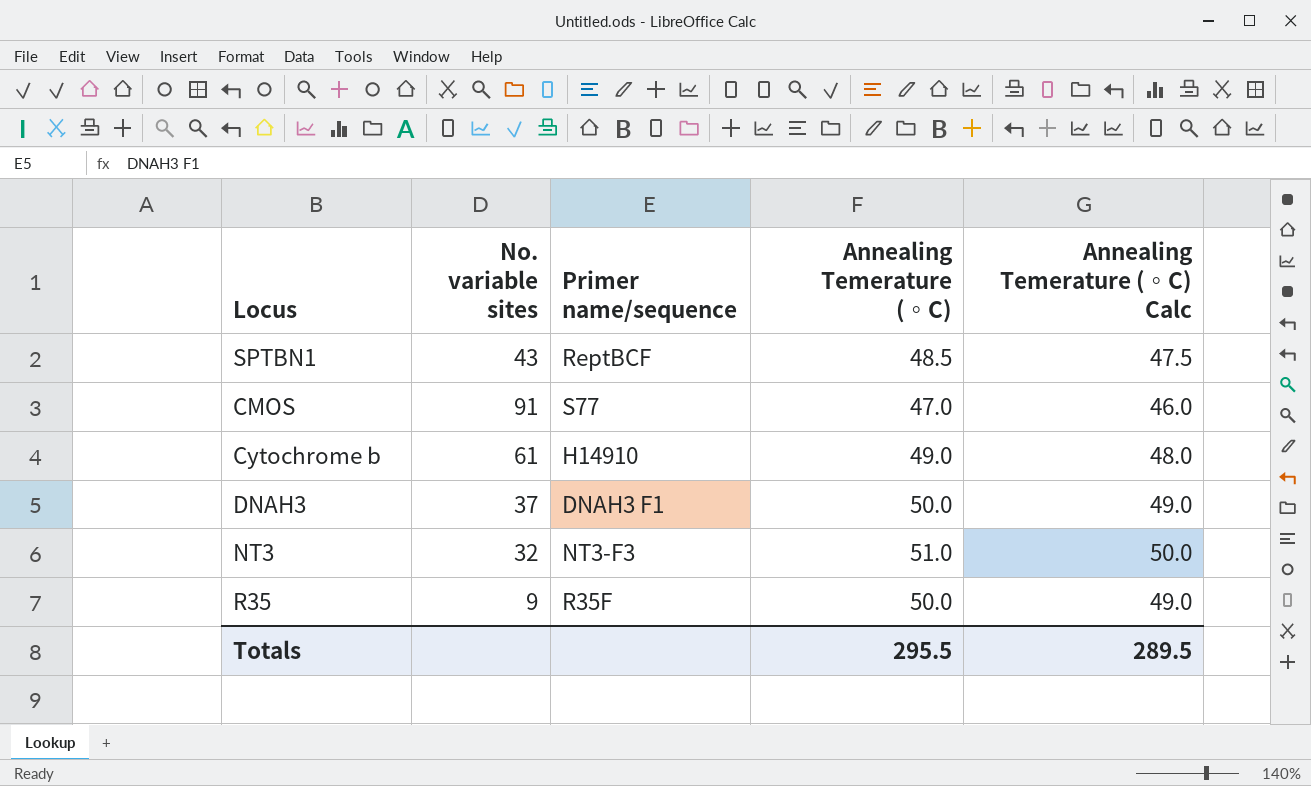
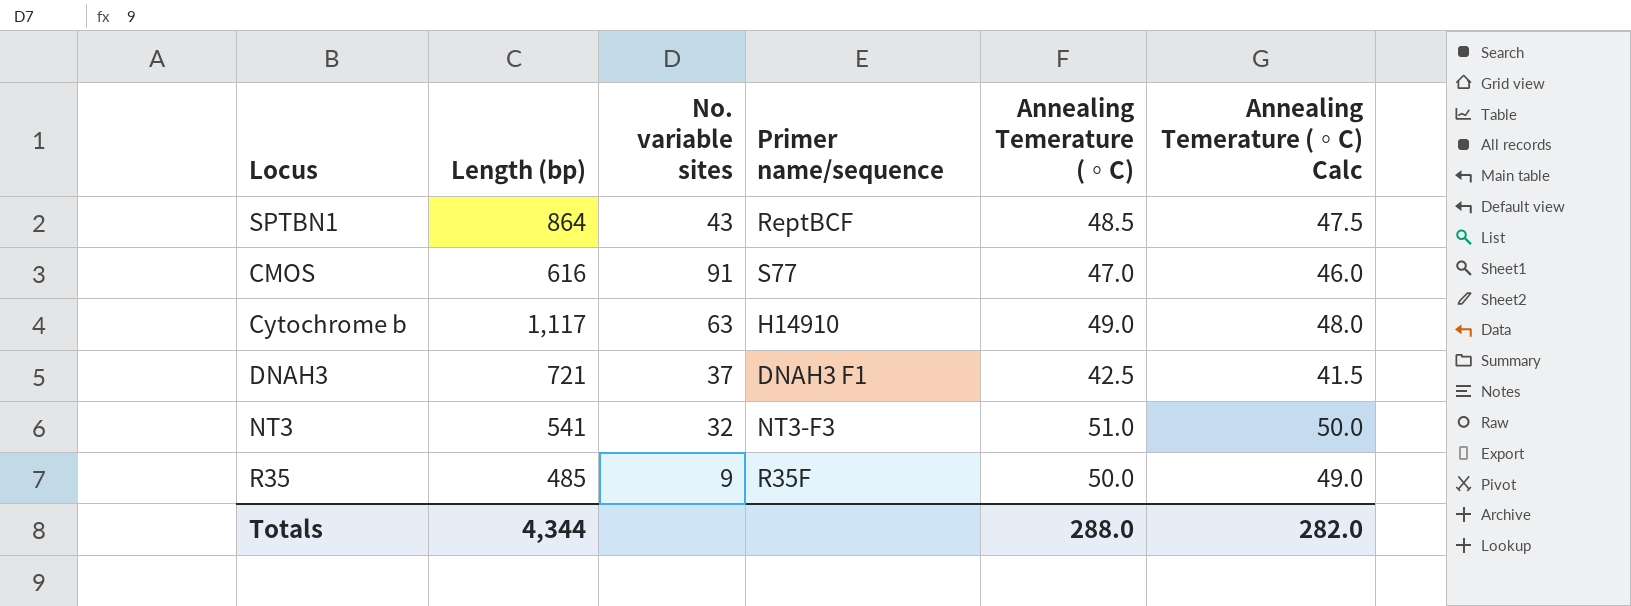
column Length (bp) | position: none -> 2
Cytochrome b | No. variable sites: 61 -> 63
DNAH3 | Annealing Temerature (◦C): 50.0 -> 42.5
DNAH3 | Annealing Temerature (◦C) Calc: 49.0 -> 41.5
Totals | Annealing Temerature (◦C): 295.5 -> 288.0
Totals | Annealing Temerature (◦C) Calc: 289.5 -> 282.0

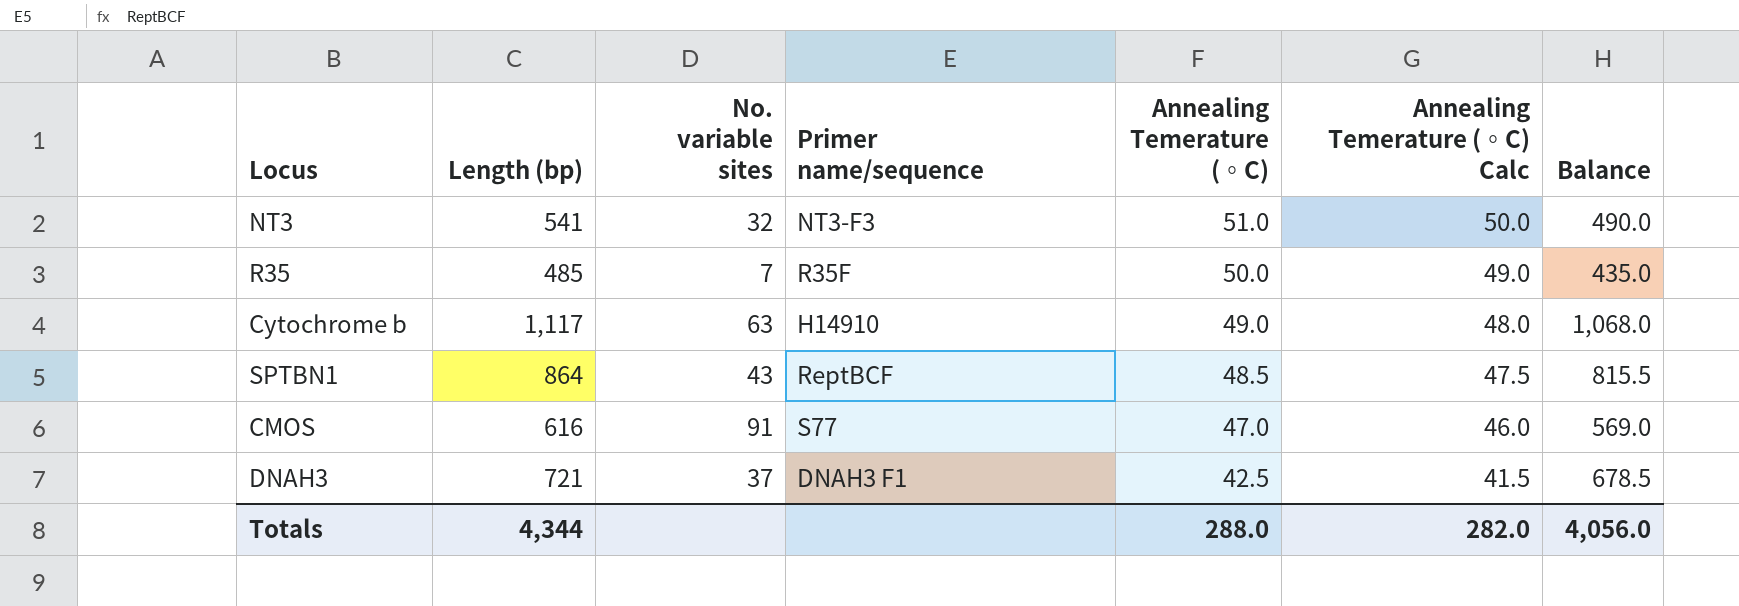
row order: none -> Annealing Temerature (◦C) descending
column Balance | formula: none -> [Length (bp)] - [Annealing Temerature (◦C)]
R35 | No. variable sites: 9 -> 7

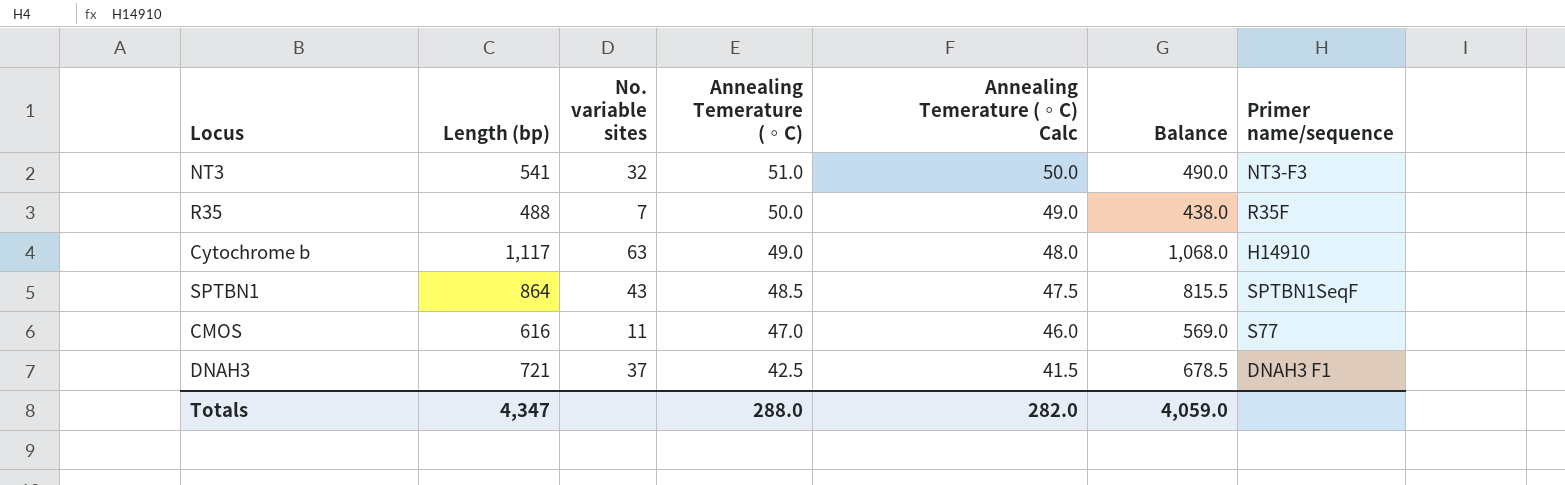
column Primer name/sequence | position: 4 -> 7
R35 | Length (bp): 485 -> 488
R35 | Balance: 435.0 -> 438.0
SPTBN1 | Primer name/sequence: ReptBCF -> SPTBN1SeqF
CMOS | No. variable sites: 91 -> 11
Totals | Length (bp): 4,344 -> 4,347
Totals | Balance: 4,056.0 -> 4,059.0

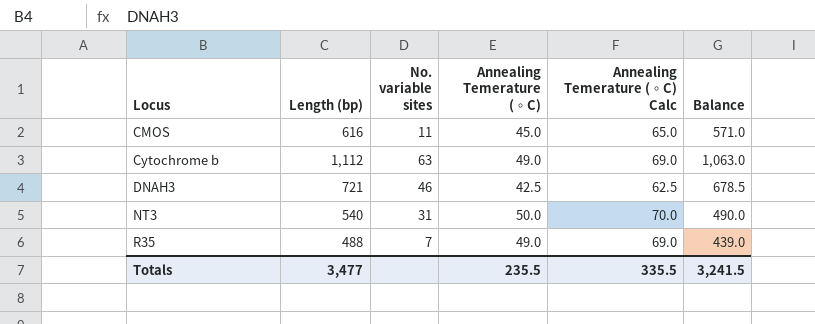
row order: Annealing Temerature (◦C) descending -> Locus ascending
column Primer name/sequence | position: 7 -> none
column Annealing Temerature (◦C) Calc | formula: [Annealing Temerature (◦C)] - 1 -> [Annealing Temerature (◦C)] + 20
row SPTBN1: 864 | 43 | 48.5 | 47.5 | 815.5 | SPTBN1SeqF -> none
CMOS | Annealing Temerature (◦C): 47.0 -> 45.0
CMOS | Balance: 569.0 -> 571.0
Cytochrome b | Length (bp): 1,117 -> 1,112
Cytochrome b | Balance: 1,068.0 -> 1,063.0
DNAH3 | No. variable sites: 37 -> 46
NT3 | Length (bp): 541 -> 540
NT3 | No. variable sites: 32 -> 31
NT3 | Annealing Temerature (◦C): 51.0 -> 50.0
R35 | Annealing Temerature (◦C): 50.0 -> 49.0
R35 | Balance: 438.0 -> 439.0
Totals | Length (bp): 4,347 -> 3,477
Totals | Annealing Temerature (◦C): 288.0 -> 235.5
Totals | Annealing Temerature (◦C) Calc: 282.0 -> 335.5
Totals | Balance: 4,059.0 -> 3,241.5

